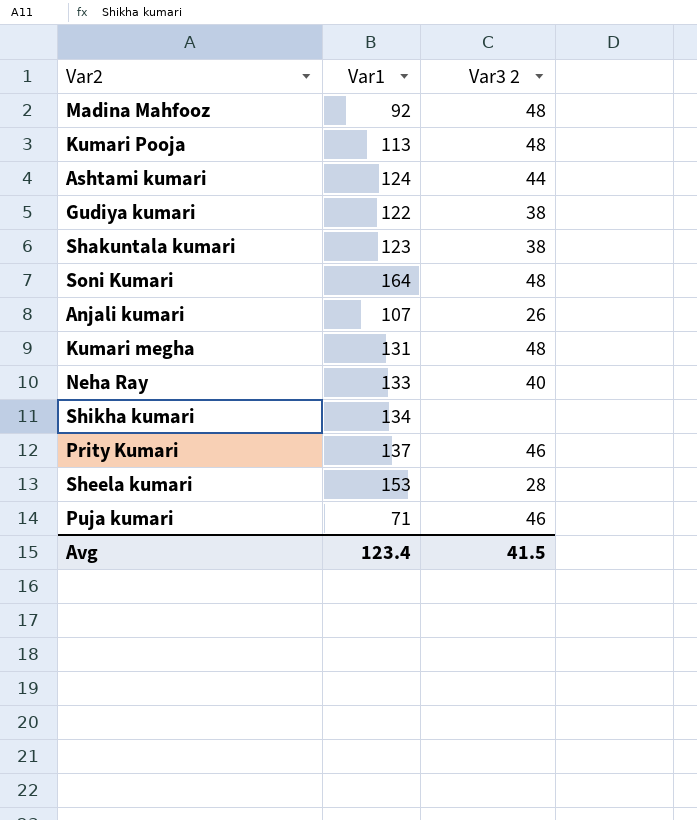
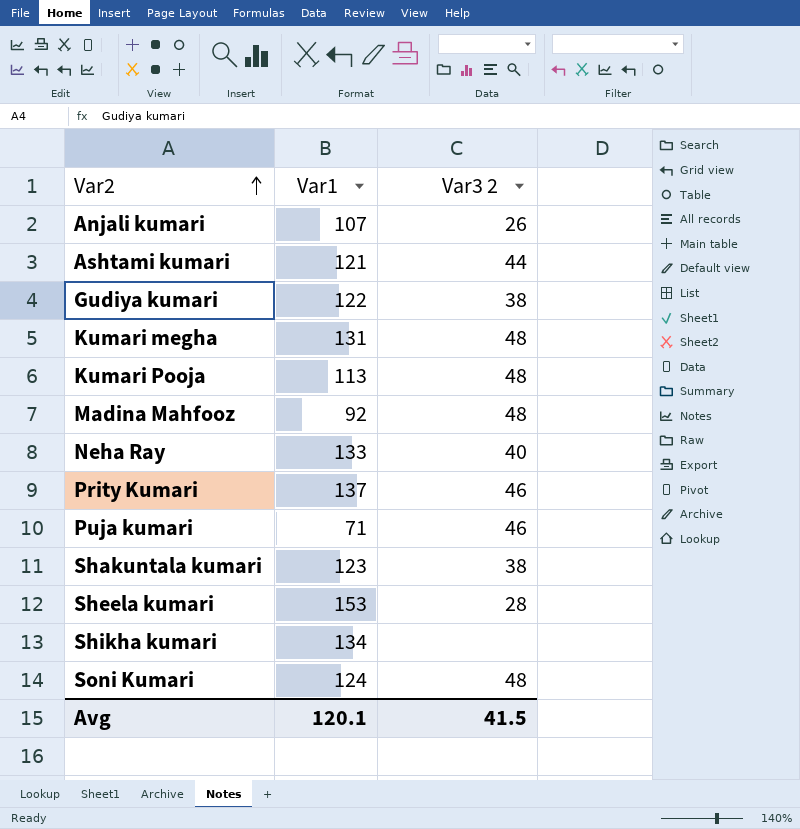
row order: none -> Var2 ascending
Ashtami kumari | Var1: 124 -> 121
Soni Kumari | Var1: 164 -> 124
Avg | Var1: 123.4 -> 120.1

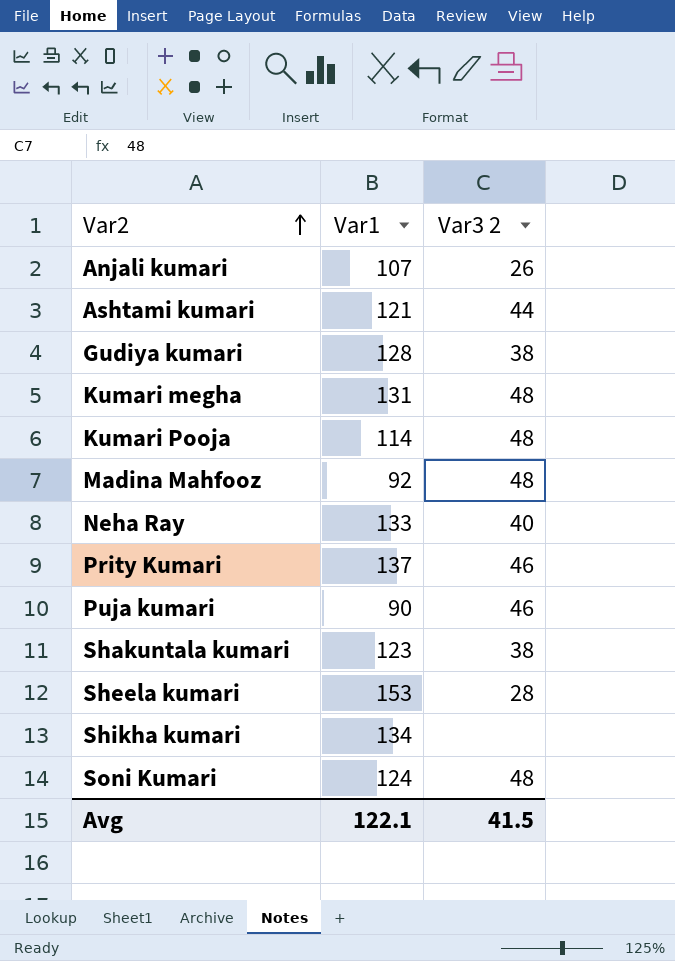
Gudiya kumari | Var1: 122 -> 128
Kumari Pooja | Var1: 113 -> 114
Puja kumari | Var1: 71 -> 90
Avg | Var1: 120.1 -> 122.1

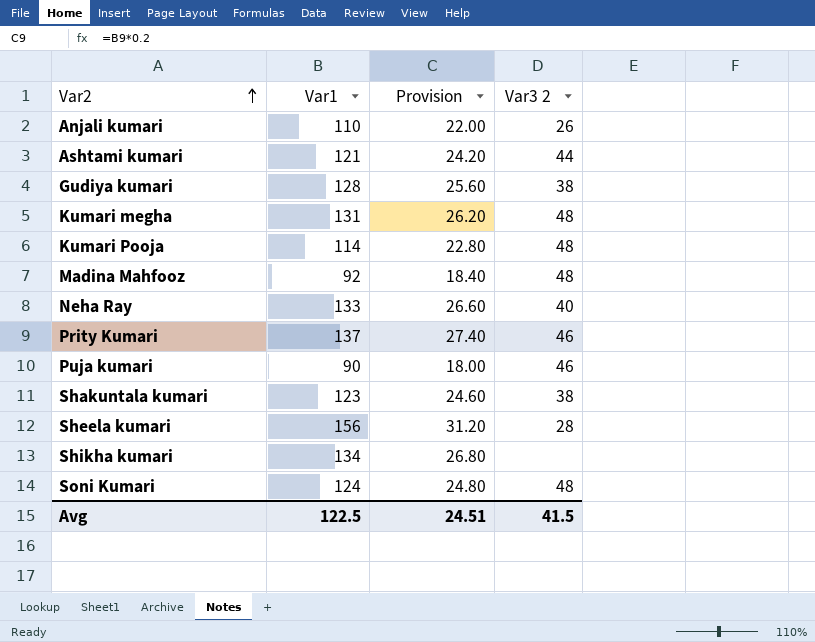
column Provision | formula: none -> [Var1] * 0.2
Anjali kumari | Var1: 107 -> 110
Sheela kumari | Var1: 153 -> 156
Avg | Var1: 122.1 -> 122.5

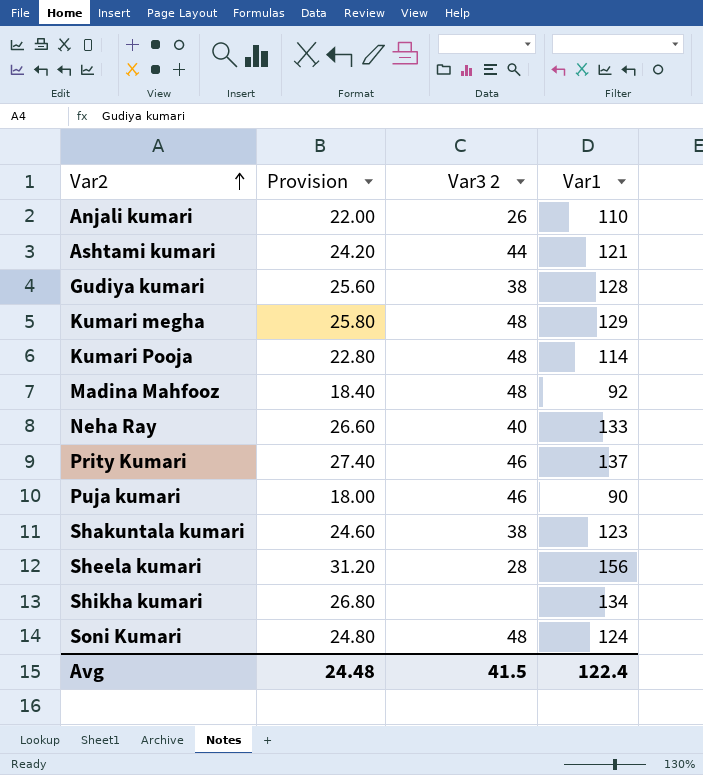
column Var1 | position: 2 -> 4
Kumari megha | Provision: 26.20 -> 25.80
Kumari megha | Var1: 131 -> 129
Avg | Provision: 24.51 -> 24.48
Avg | Var1: 122.5 -> 122.4

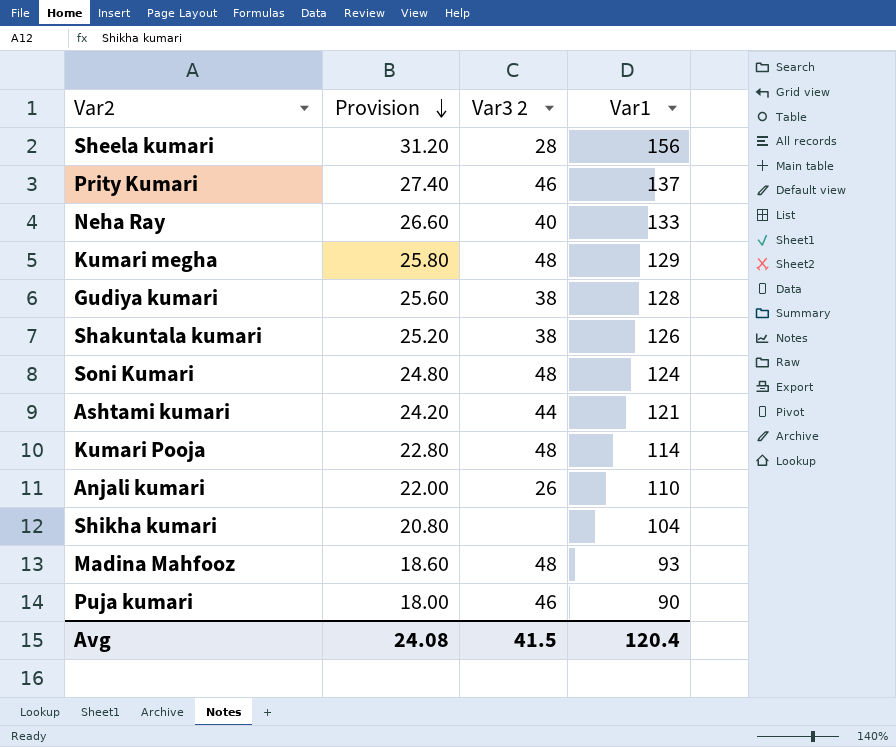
row order: Var2 ascending -> Provision descending
Shakuntala kumari | Provision: 24.60 -> 25.20
Shakuntala kumari | Var1: 123 -> 126
Shikha kumari | Provision: 26.80 -> 20.80
Shikha kumari | Var1: 134 -> 104
Madina Mahfooz | Provision: 18.40 -> 18.60
Madina Mahfooz | Var1: 92 -> 93
Avg | Provision: 24.48 -> 24.08
Avg | Var1: 122.4 -> 120.4

